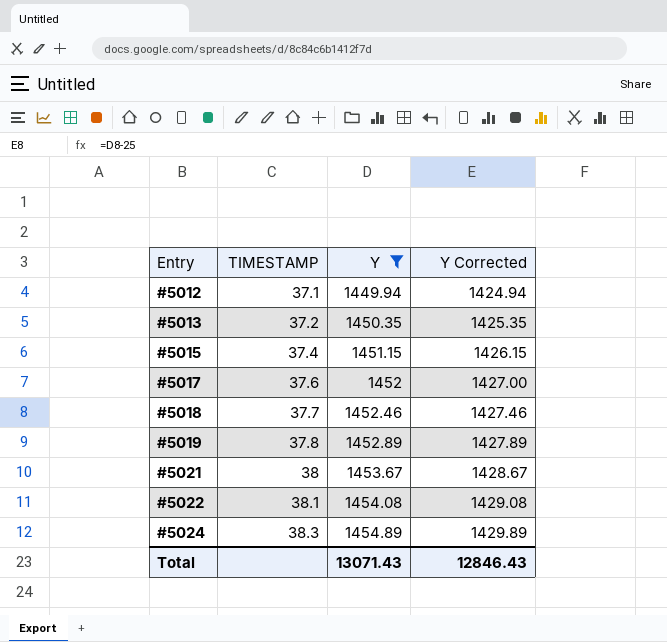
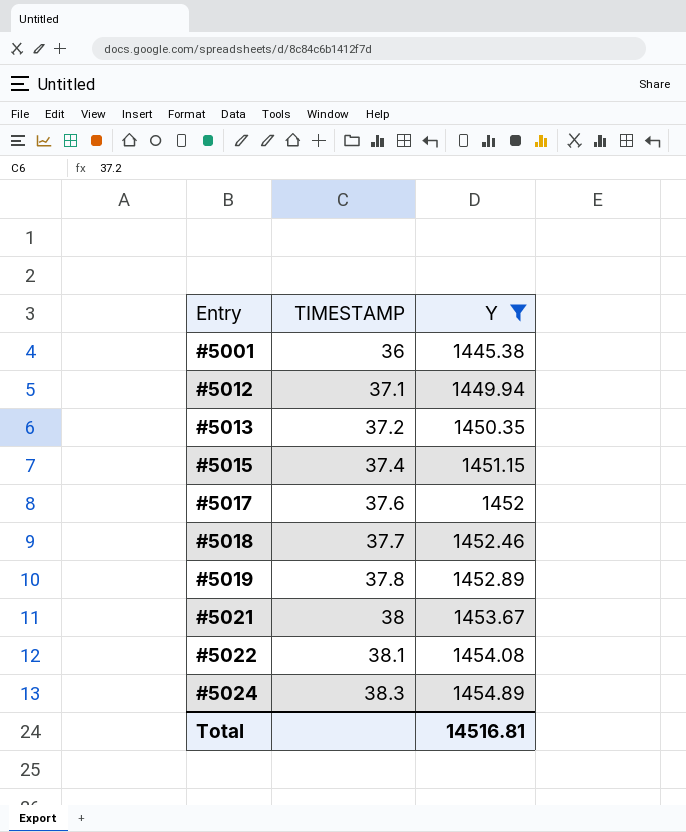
column Y Corrected | formula: [Y] - 25 -> none
row #5001: none -> 36 | 1445.38
Total | Y: 13071.43 -> 14516.81

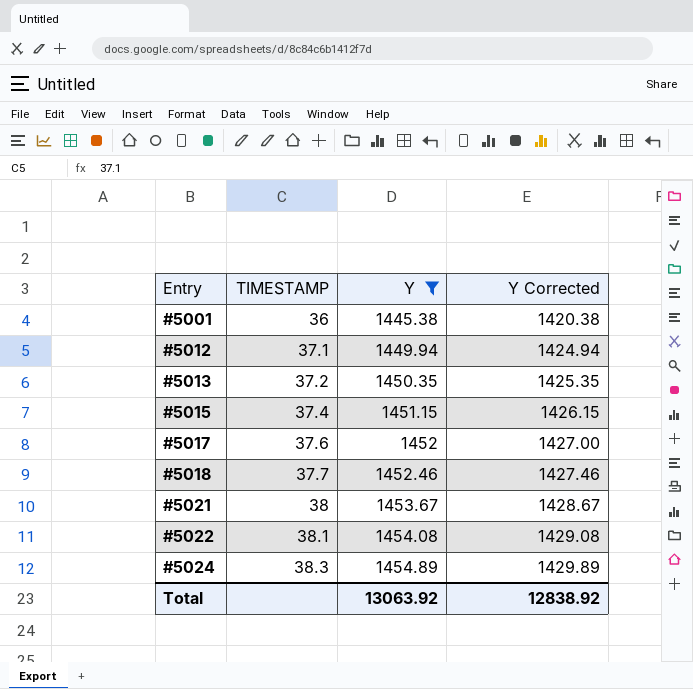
column Y Corrected | formula: none -> [Y] - 25
row #5019: 37.8 | 1452.89 -> none
Total | Y: 14516.81 -> 13063.92

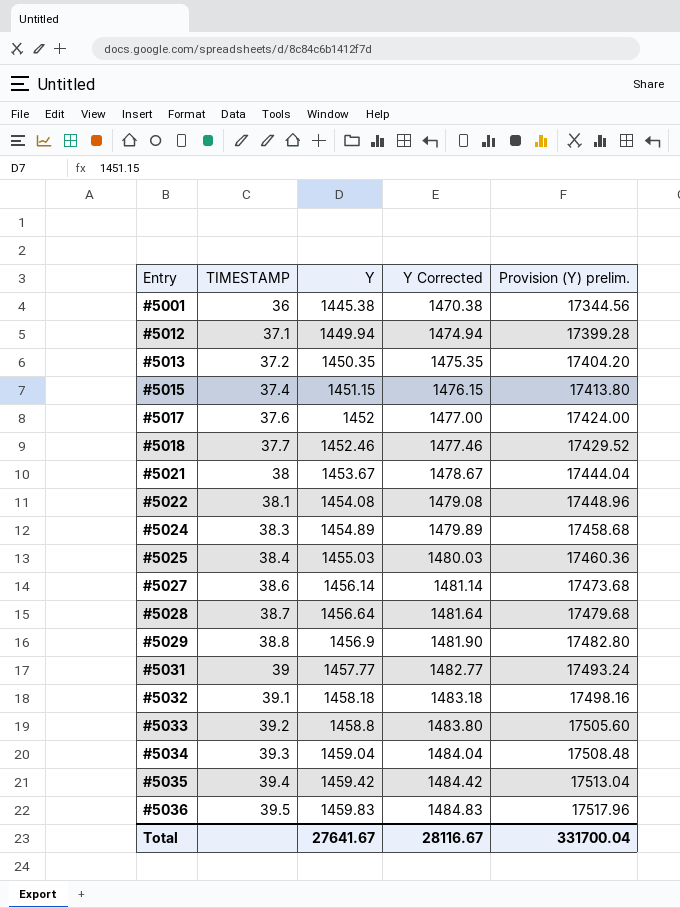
filter: Y <= 1454.89 -> none
column Y Corrected | formula: [Y] - 25 -> [Y] + 25
column Provision (Y) prelim. | formula: none -> [Y] * 12
Total | Y: 13063.92 -> 27641.67
Total | Y Corrected: 12838.92 -> 28116.67

